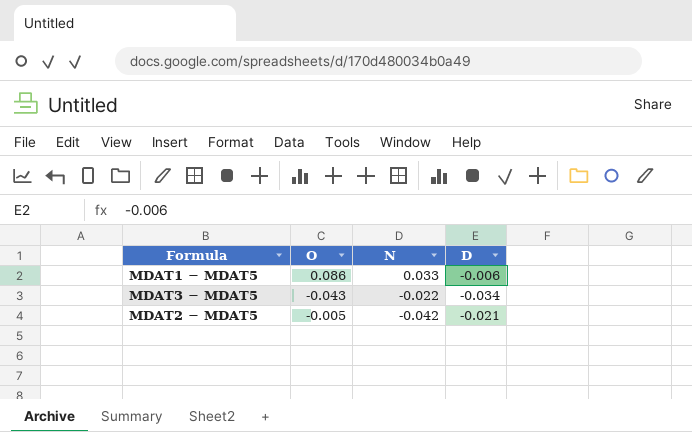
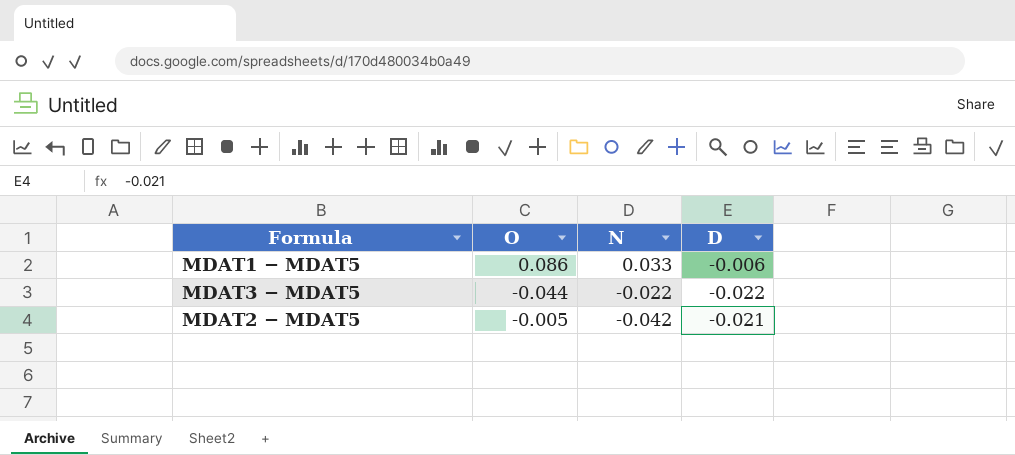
MDAT3 − MDAT5 | O: -0.043 -> -0.044
MDAT3 − MDAT5 | D: -0.034 -> -0.022

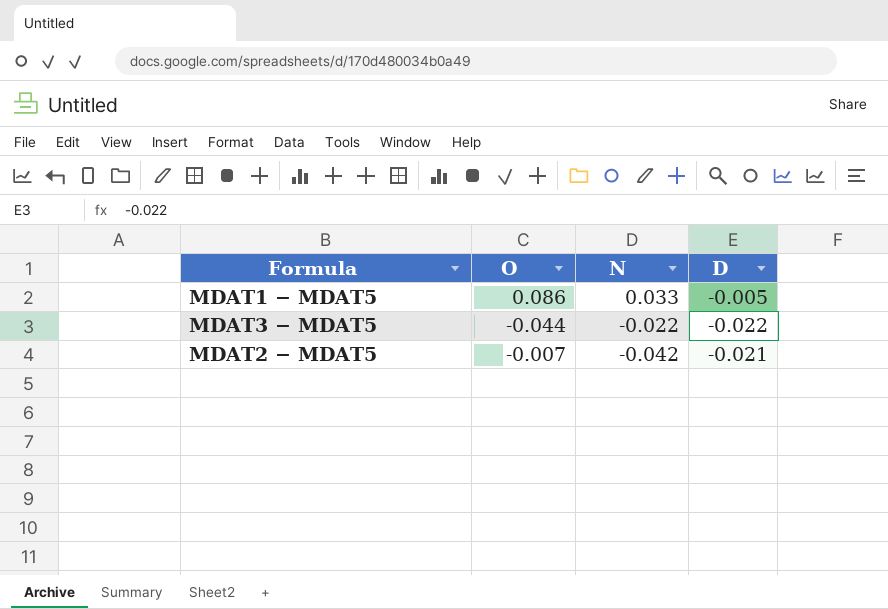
MDAT1 − MDAT5 | D: -0.006 -> -0.005
MDAT2 − MDAT5 | O: -0.005 -> -0.007

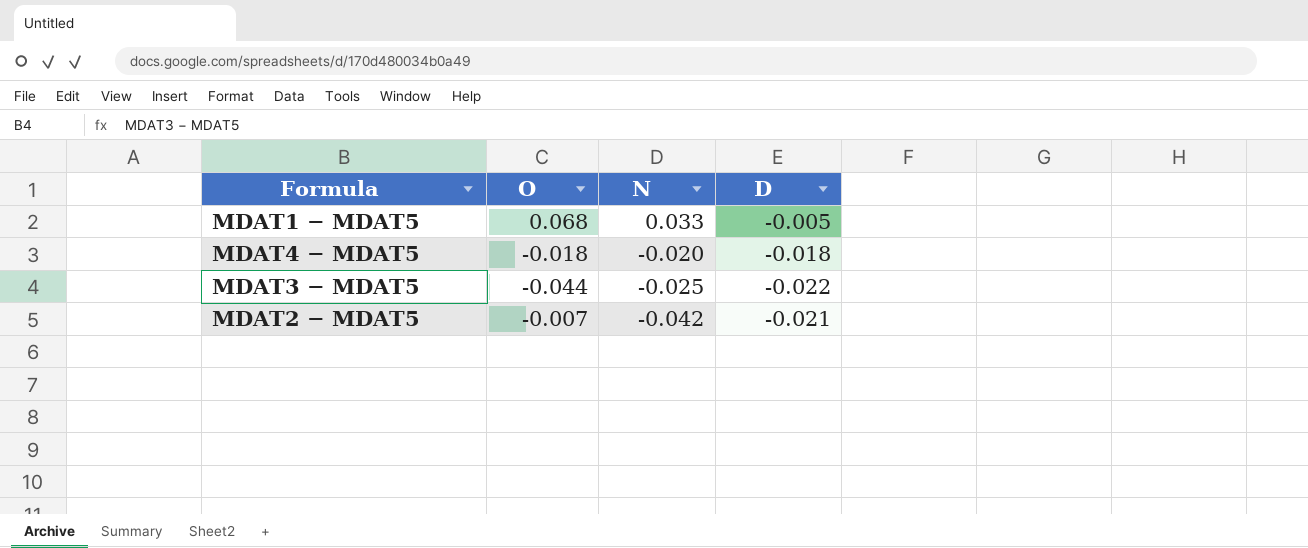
MDAT1 − MDAT5 | O: 0.086 -> 0.068
row MDAT4 − MDAT5: none -> -0.018 | -0.020 | -0.018
MDAT3 − MDAT5 | N: -0.022 -> -0.025

